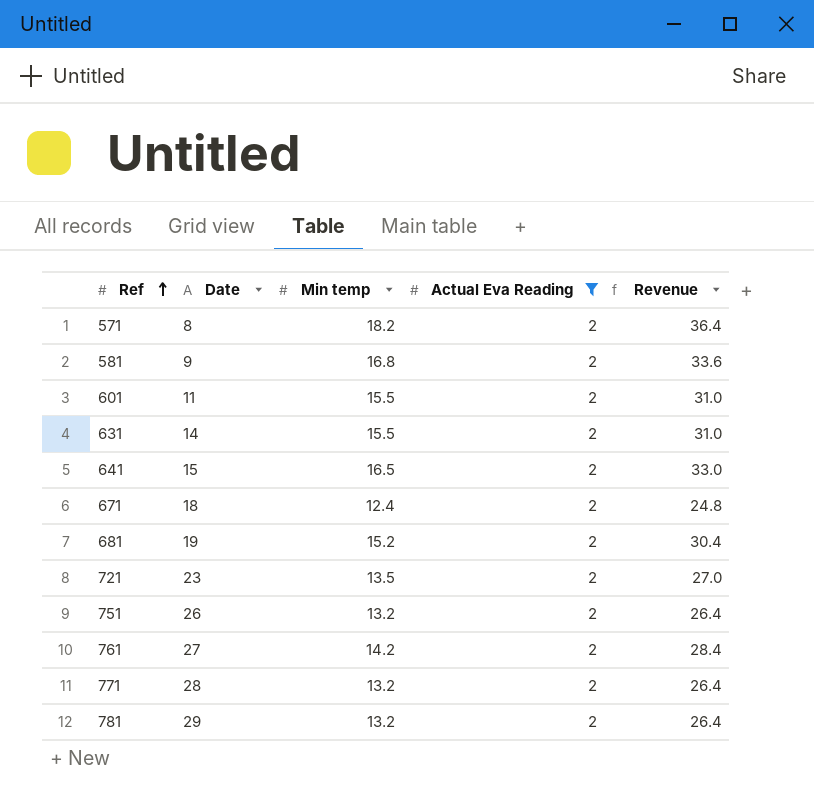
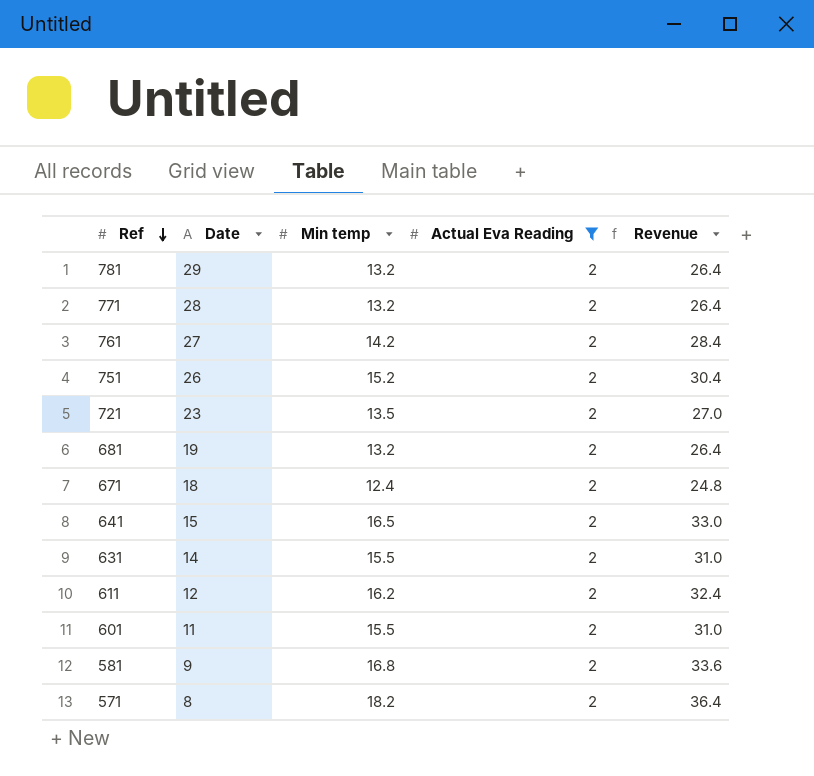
row order: Ref ascending -> Ref descending
751 | Min temp: 13.2 -> 15.2
751 | Revenue: 26.4 -> 30.4
681 | Min temp: 15.2 -> 13.2
681 | Revenue: 30.4 -> 26.4
row 611: none -> 12 | 16.2 | 2 | 32.4

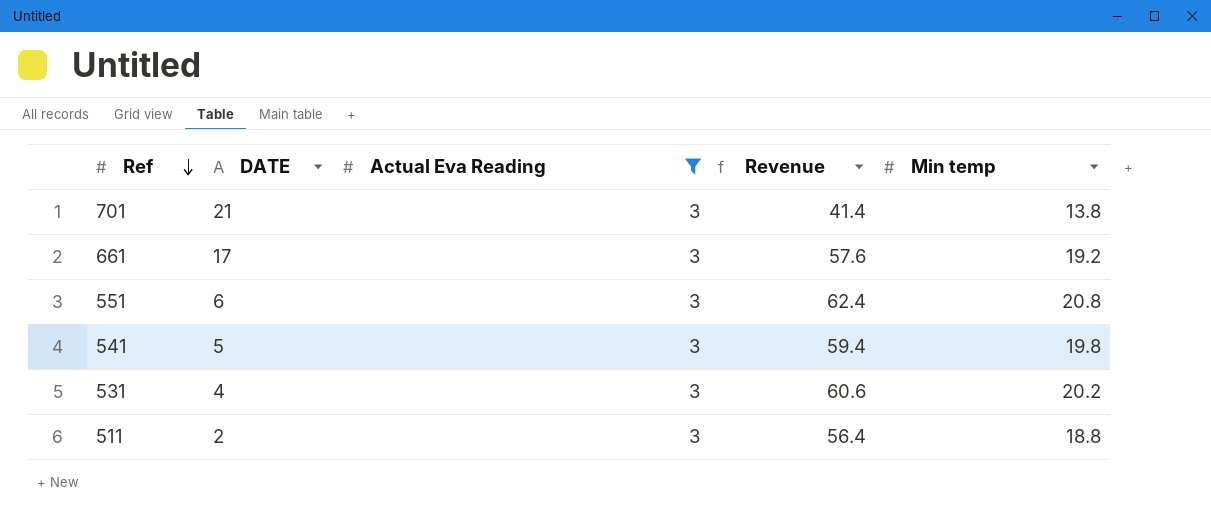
filter: Actual Eva Reading = 2 -> Actual Eva Reading = 3
column name: Date -> DATE
column Min temp | position: 3 -> 5

